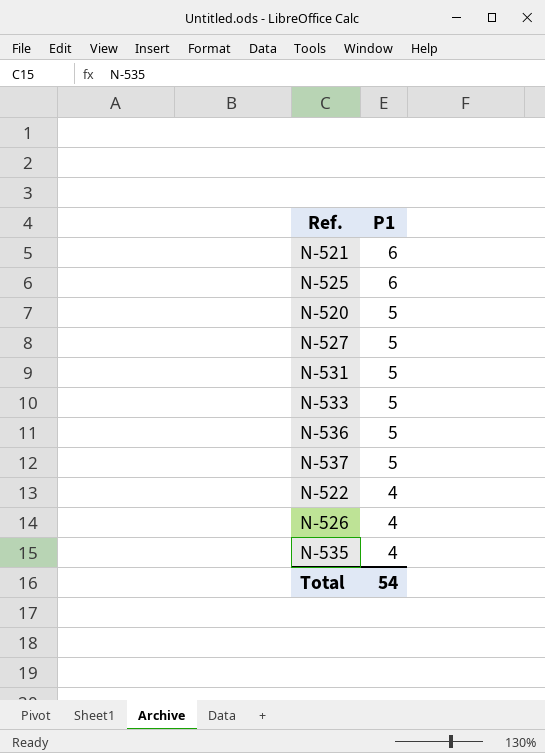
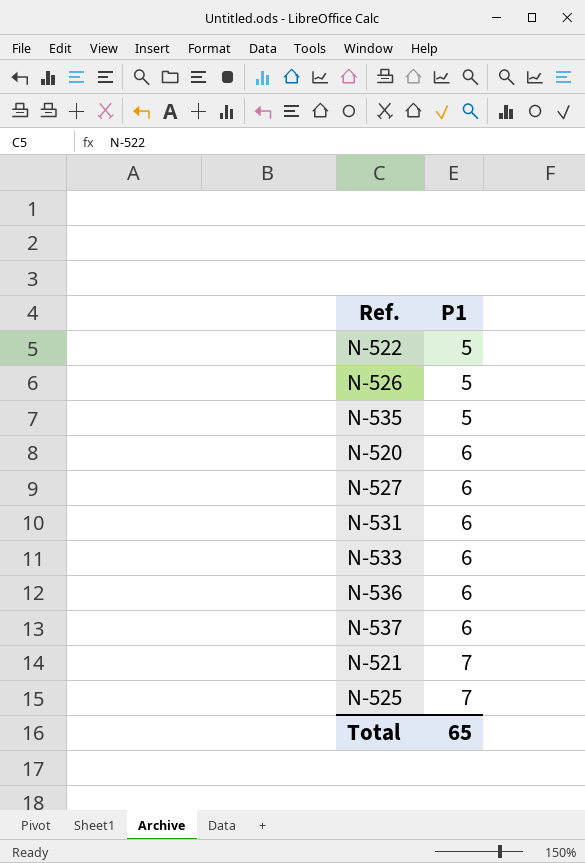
row order: P1 descending -> P1 ascending
N-522 | P1: 4 -> 5
N-526 | P1: 4 -> 5
N-535 | P1: 4 -> 5
N-520 | P1: 5 -> 6
N-527 | P1: 5 -> 6
N-531 | P1: 5 -> 6
N-533 | P1: 5 -> 6
N-536 | P1: 5 -> 6
N-537 | P1: 5 -> 6
N-521 | P1: 6 -> 7
N-525 | P1: 6 -> 7
Total | P1: 54 -> 65

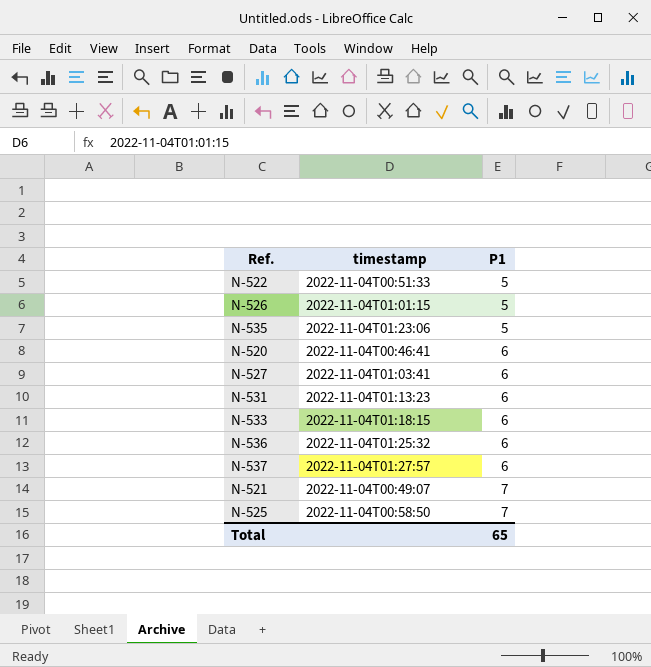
column timestamp | position: none -> 2

